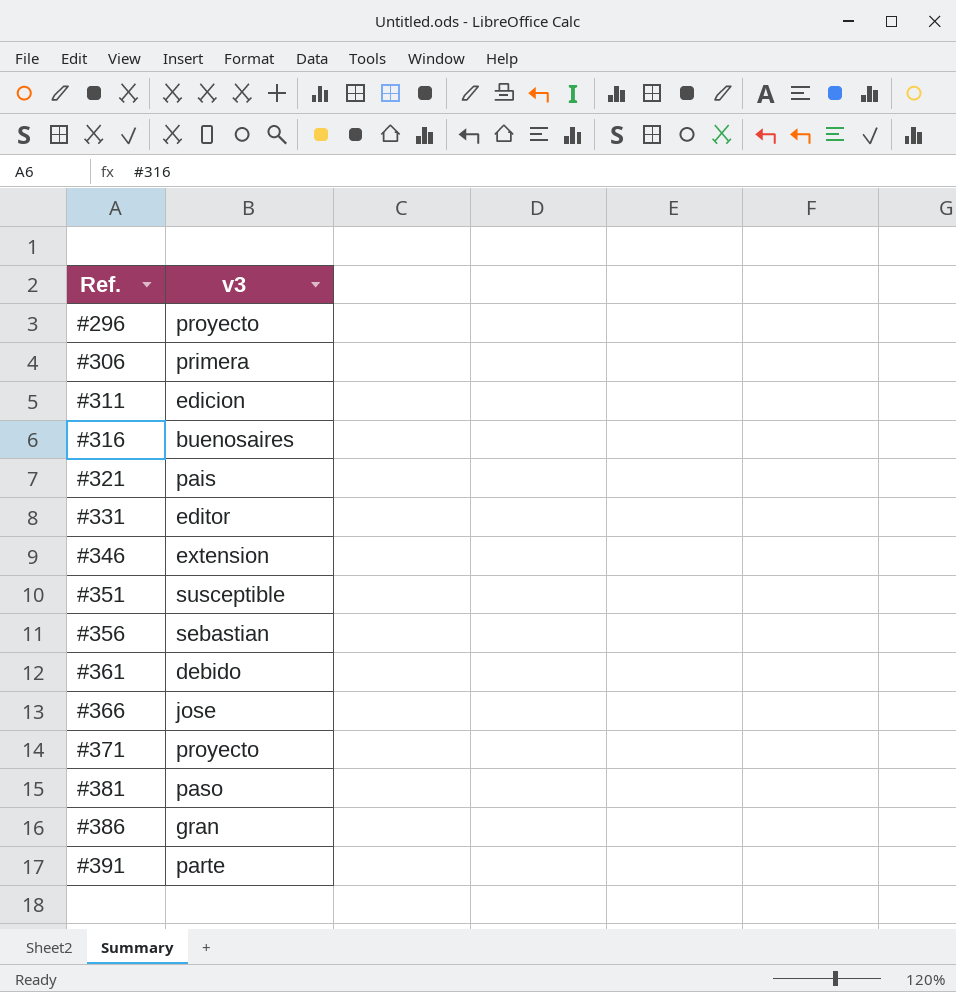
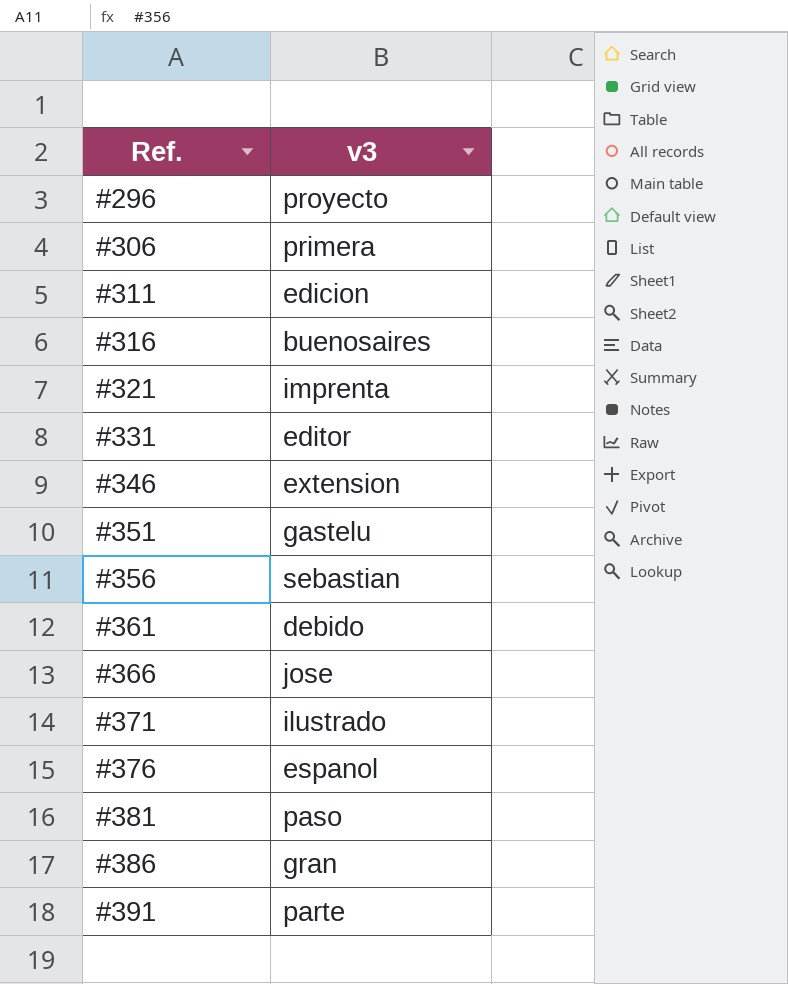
#321 | v3: pais -> imprenta
#351 | v3: susceptible -> gastelu
#371 | v3: proyecto -> ilustrado
row #376: none -> espanol

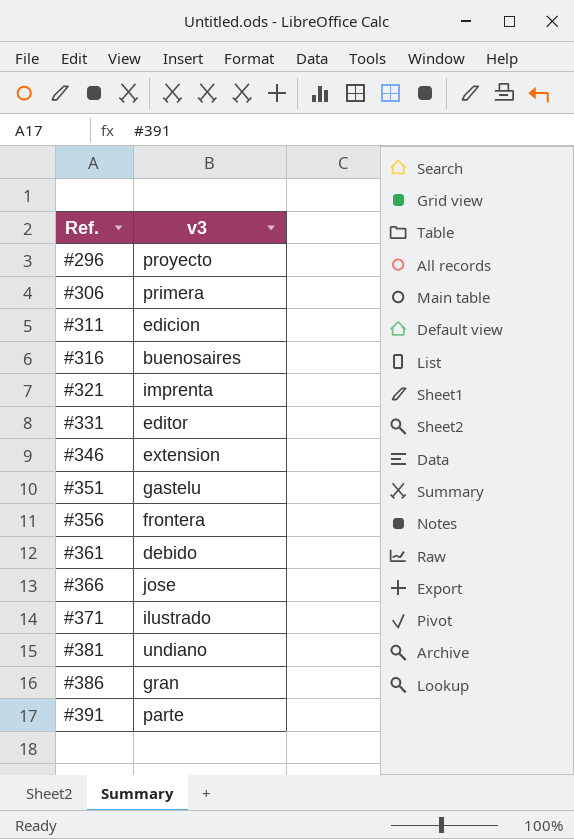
row #376: espanol -> none
#356 | v3: sebastian -> frontera
#381 | v3: paso -> undiano

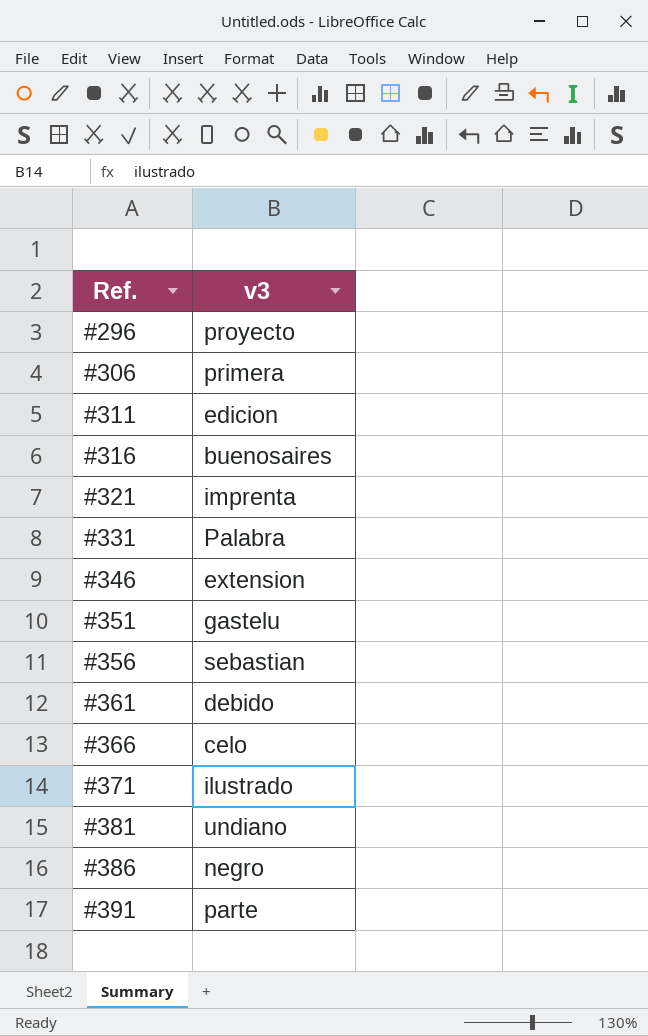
#331 | v3: editor -> Palabra
#356 | v3: frontera -> sebastian
#366 | v3: jose -> celo
#386 | v3: gran -> negro

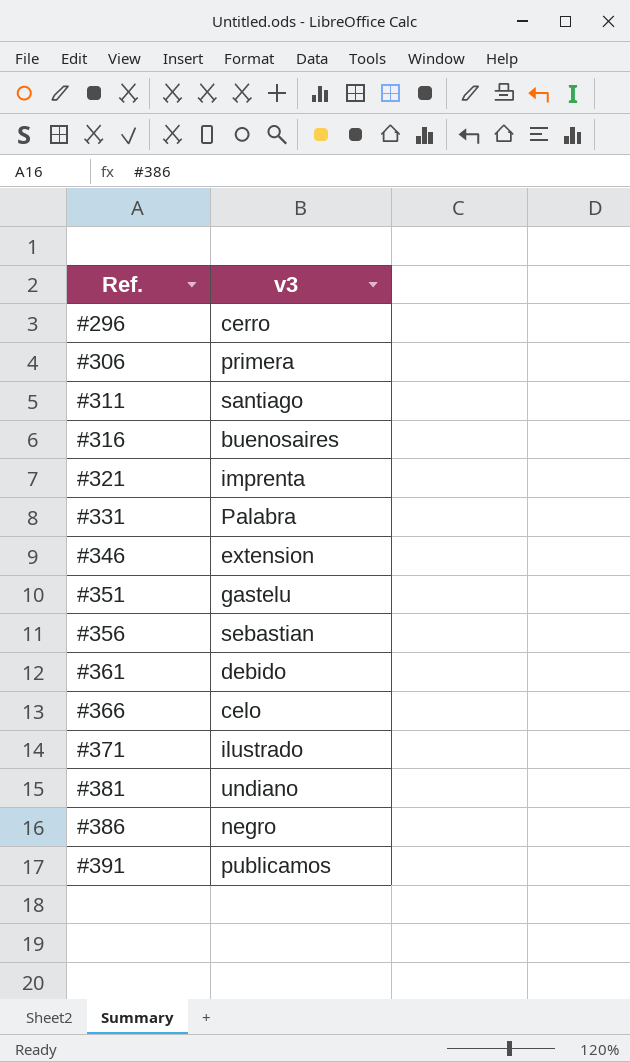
#296 | v3: proyecto -> cerro
#311 | v3: edicion -> santiago
#391 | v3: parte -> publicamos

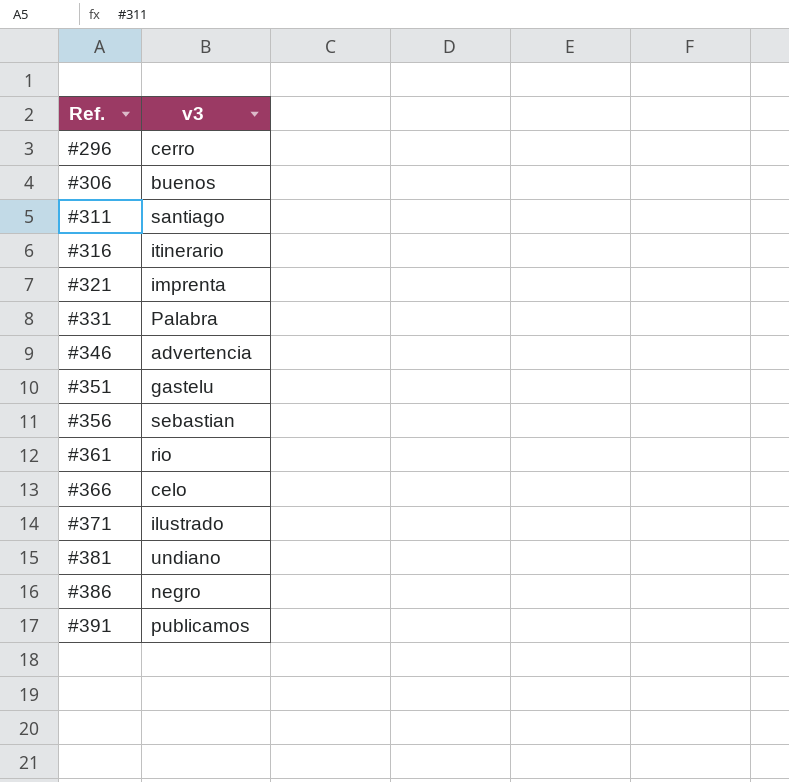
#306 | v3: primera -> buenos
#316 | v3: buenosaires -> itinerario
#346 | v3: extension -> advertencia
#361 | v3: debido -> rio

